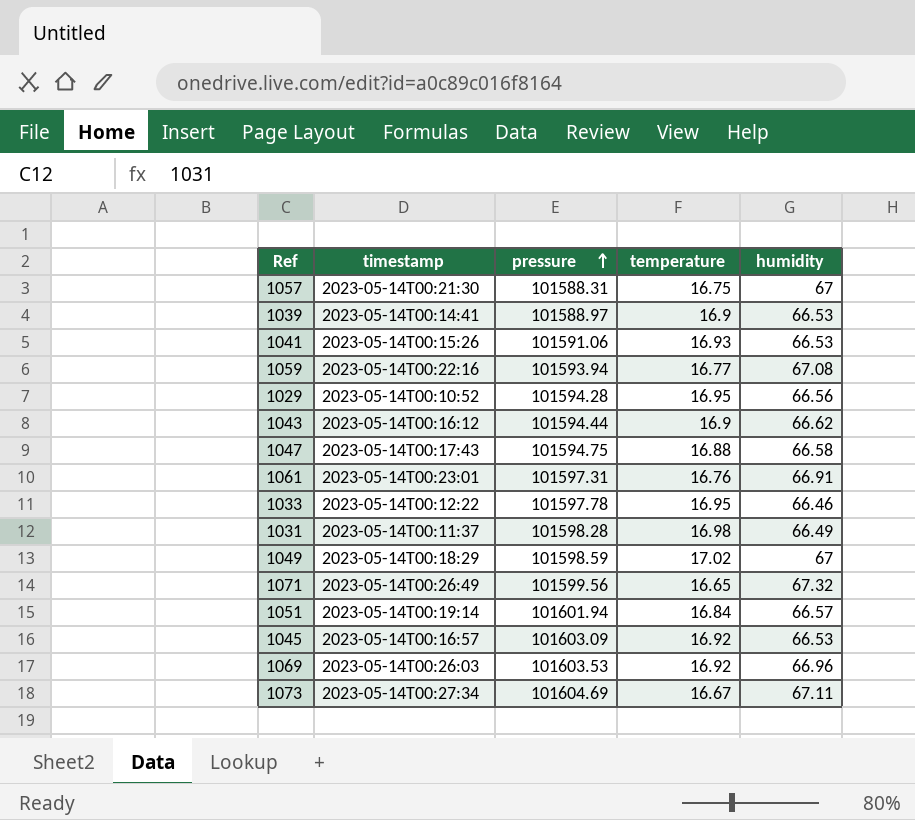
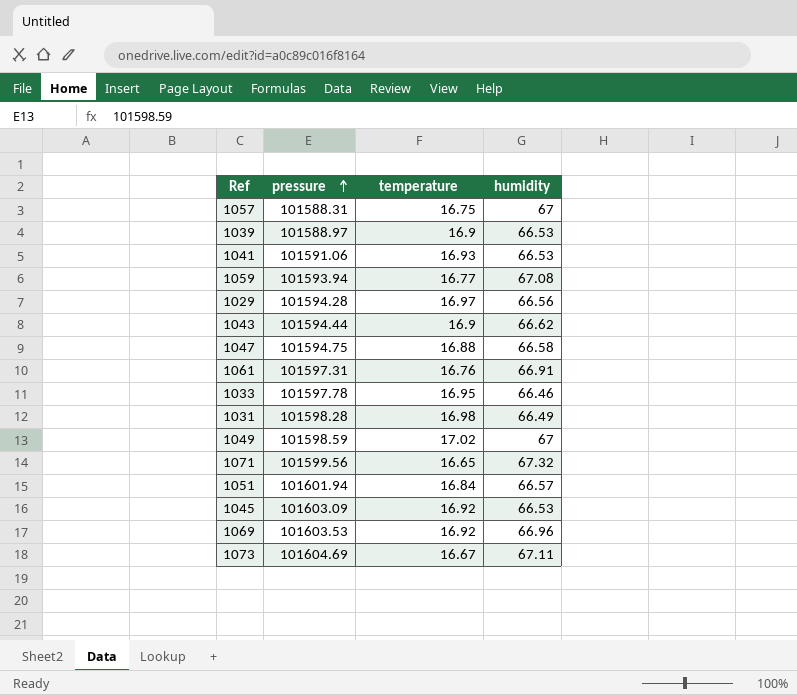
column timestamp | position: 2 -> none
1029 | temperature: 16.95 -> 16.97

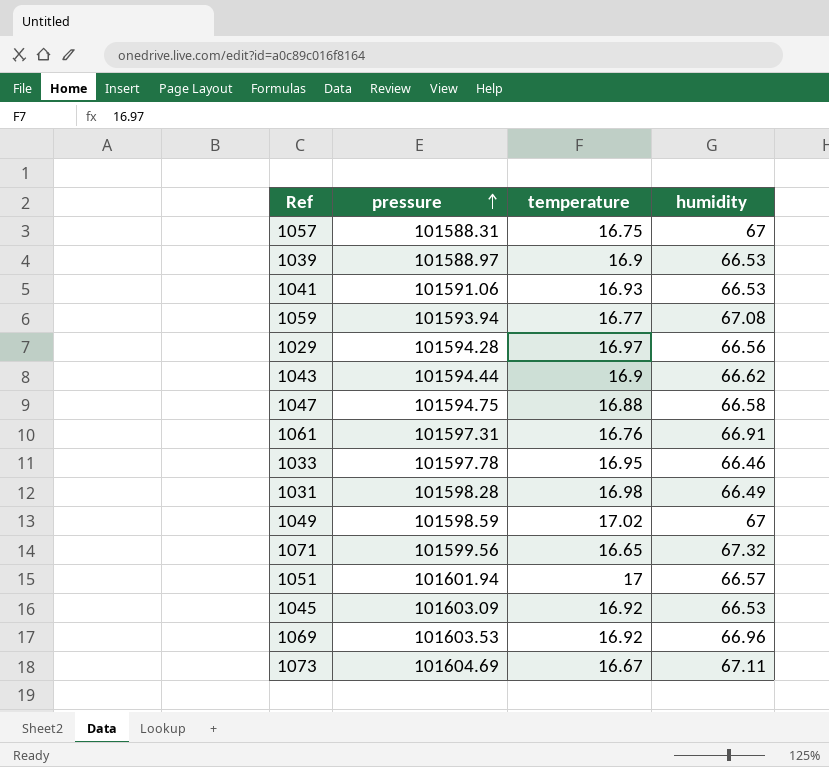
1051 | temperature: 16.84 -> 17

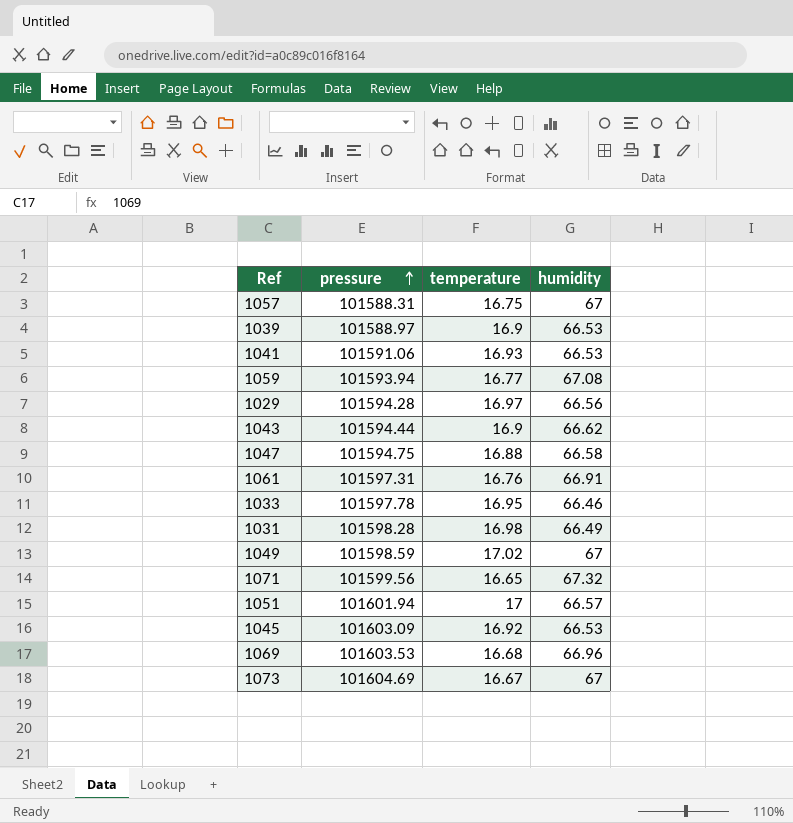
1069 | temperature: 16.92 -> 16.68
1073 | humidity: 67.11 -> 67

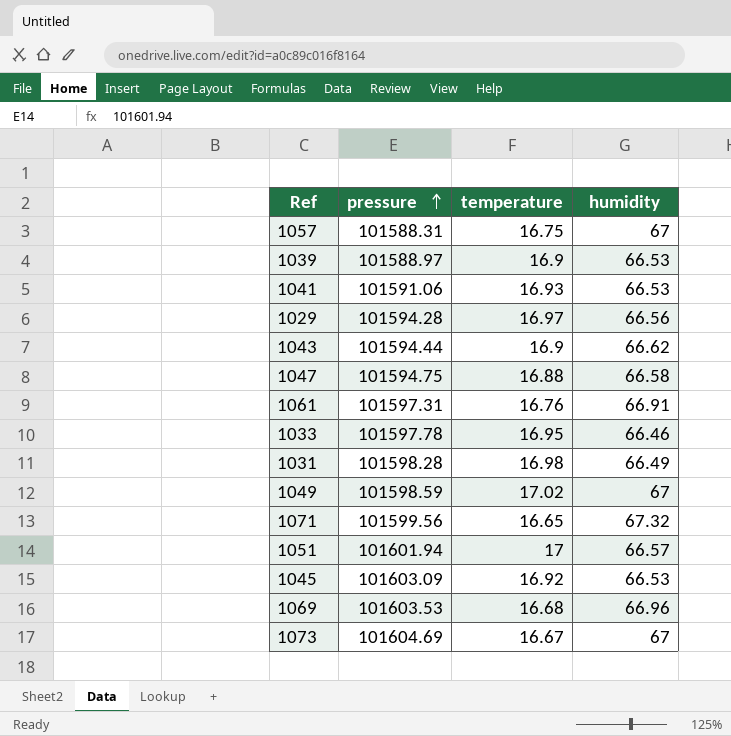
row 1059: 101593.94 | 16.77 | 67.08 -> none

